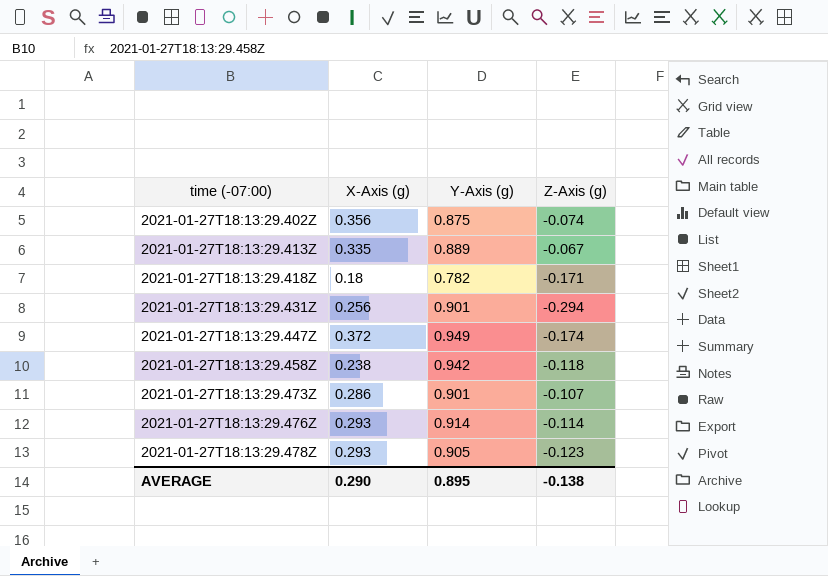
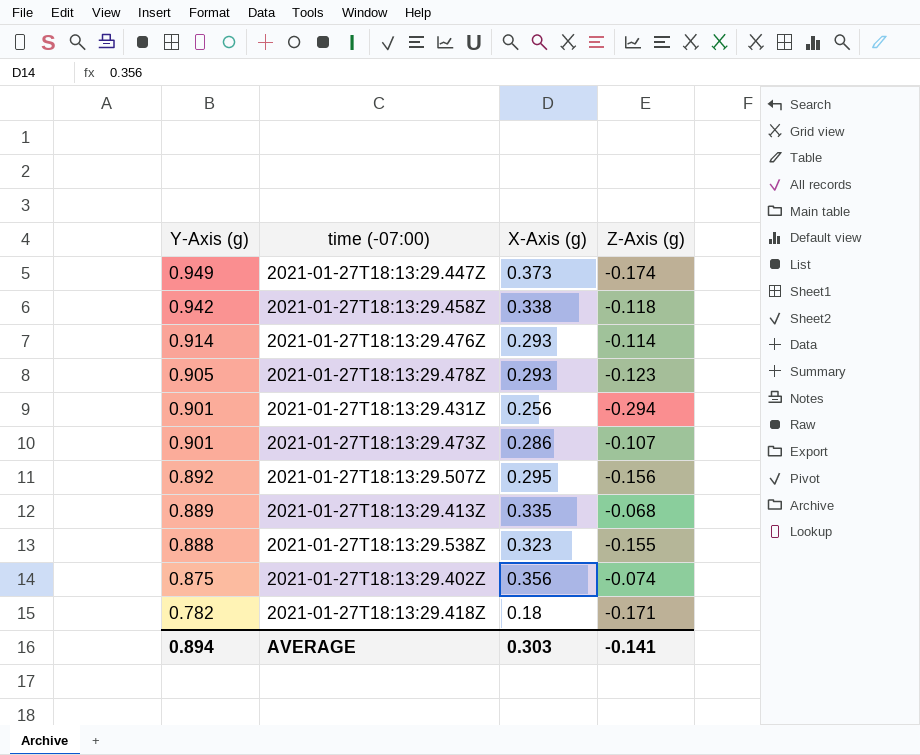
row order: time (-07:00) ascending -> Y-Axis (g) descending
column Y-Axis (g) | position: 3 -> 1
2021-01-27T18:13:29.447Z | X-Axis (g): 0.372 -> 0.373
2021-01-27T18:13:29.458Z | X-Axis (g): 0.238 -> 0.338
row 2021-01-27T18:13:29.507Z: none -> 0.892 | 0.295 | -0.156
2021-01-27T18:13:29.413Z | Z-Axis (g): -0.067 -> -0.068
row 2021-01-27T18:13:29.538Z: none -> 0.888 | 0.323 | -0.155
AVERAGE | Y-Axis (g): 0.895 -> 0.894
AVERAGE | X-Axis (g): 0.290 -> 0.303
AVERAGE | Z-Axis (g): -0.138 -> -0.141

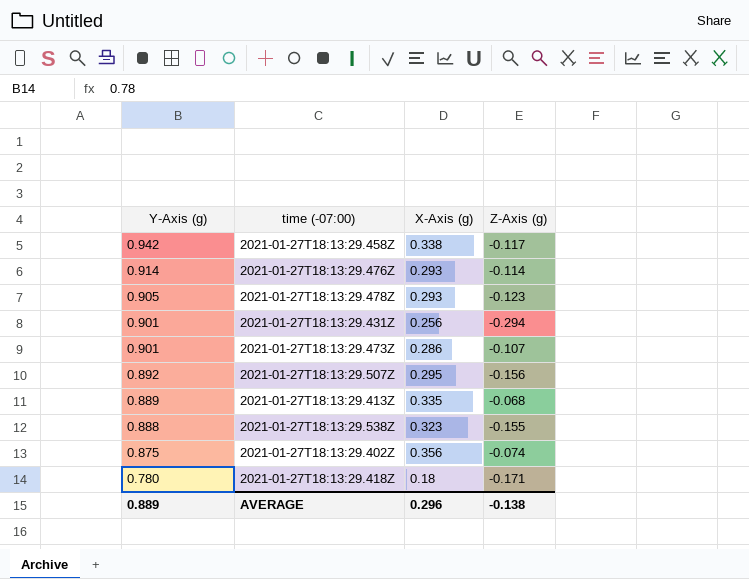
row 2021-01-27T18:13:29.447Z: 0.949 | 0.373 | -0.174 -> none
2021-01-27T18:13:29.458Z | Z-Axis (g): -0.118 -> -0.117
2021-01-27T18:13:29.418Z | Y-Axis (g): 0.782 -> 0.780
AVERAGE | Y-Axis (g): 0.894 -> 0.889
AVERAGE | X-Axis (g): 0.303 -> 0.296
AVERAGE | Z-Axis (g): -0.141 -> -0.138

